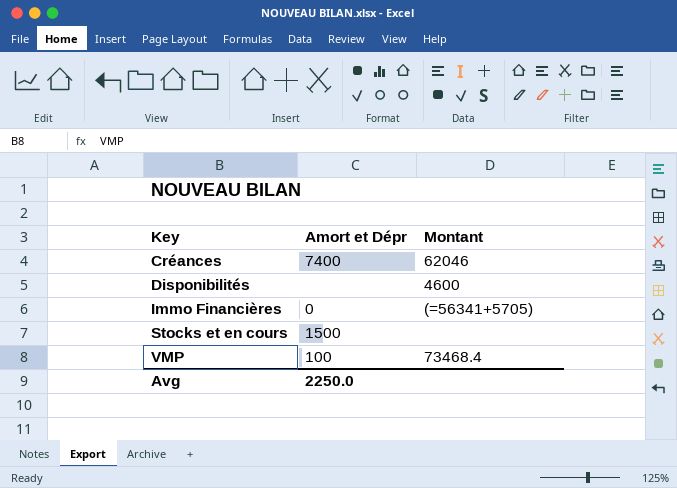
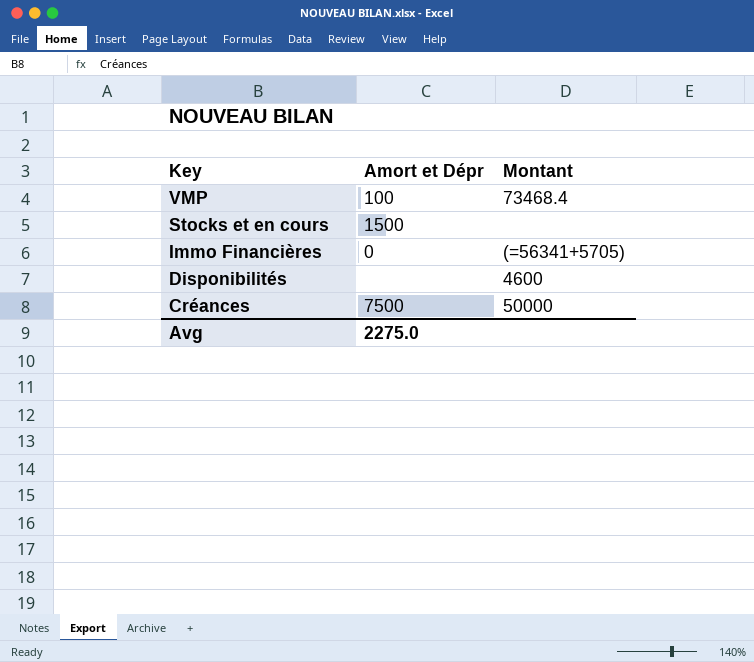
row order: Key ascending -> Key descending
Créances | Amort et Dépr: 7400 -> 7500
Créances | Montant: 62046 -> 50000
Avg | Amort et Dépr: 2250.0 -> 2275.0

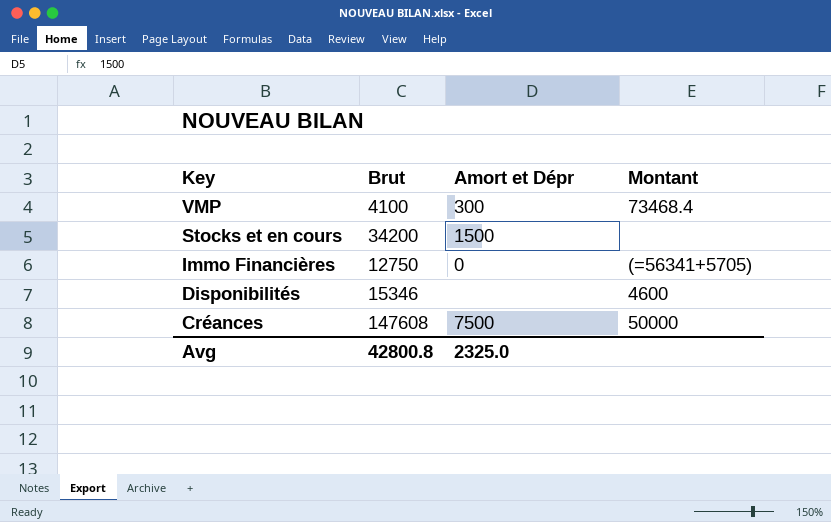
column Brut | position: none -> 2
VMP | Amort et Dépr: 100 -> 300
Avg | Amort et Dépr: 2275.0 -> 2325.0

